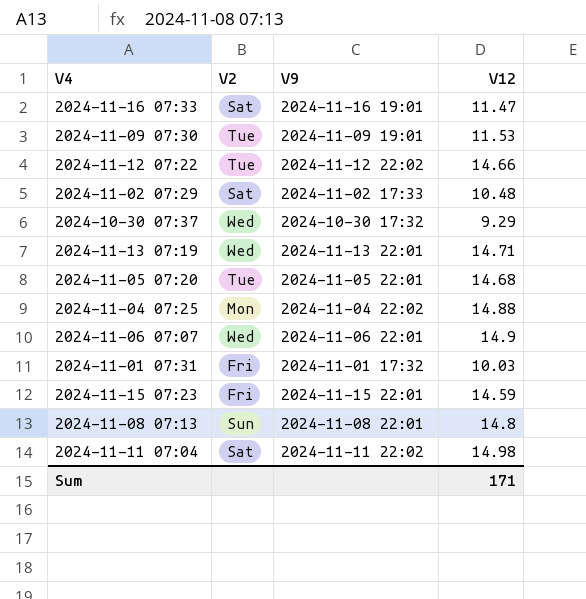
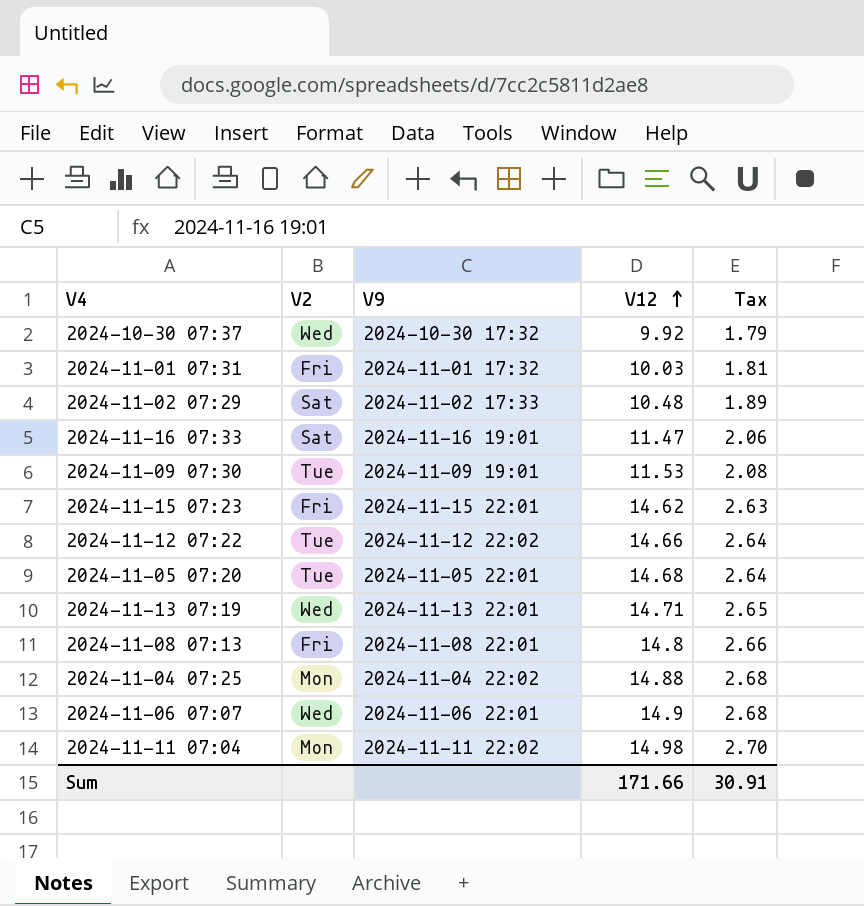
row order: none -> V12 ascending
column Tax | formula: none -> [V12] * 0.18
2024-10-30 07:37 | V12: 9.29 -> 9.92
2024-11-15 07:23 | V12: 14.59 -> 14.62
2024-11-08 07:13 | V2: Sun -> Fri
2024-11-11 07:04 | V2: Sat -> Mon
Sum | V12: 171 -> 171.66

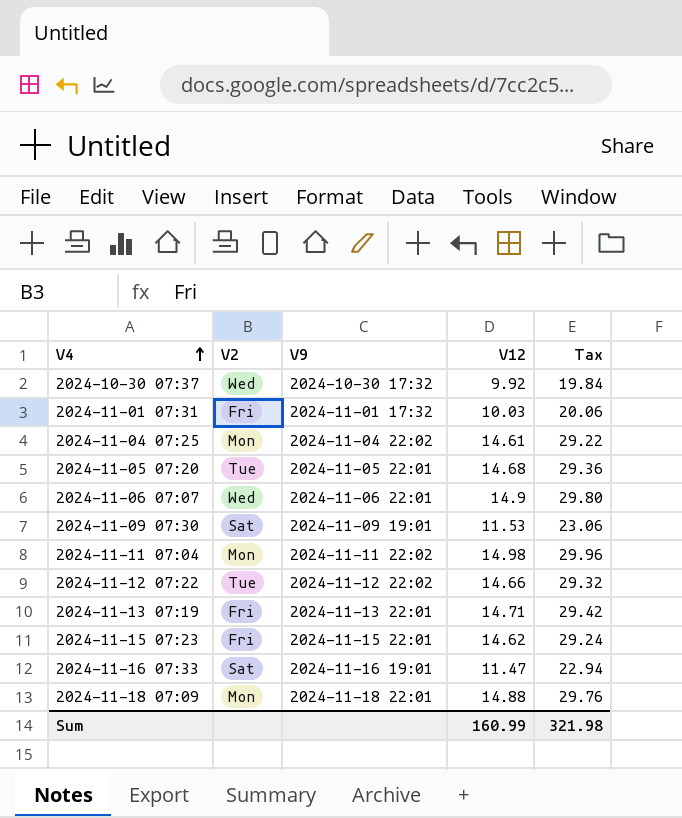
row order: V12 ascending -> V4 ascending
column Tax | formula: [V12] * 0.18 -> [V12] * 2
row 2024-11-02 07:29: Sat | 2024-11-02 17:33 | 10.48 | 1.89 -> none
row 2024-11-08 07:13: Fri | 2024-11-08 22:01 | 14.8 | 2.66 -> none
2024-11-04 07:25 | V12: 14.88 -> 14.61
2024-11-09 07:30 | V2: Tue -> Sat
2024-11-13 07:19 | V2: Wed -> Fri
row 2024-11-18 07:09: none -> Mon | 2024-11-18 22:01 | 14.88 | 29.76
Sum | V12: 171.66 -> 160.99
Sum | Tax: 30.91 -> 321.98

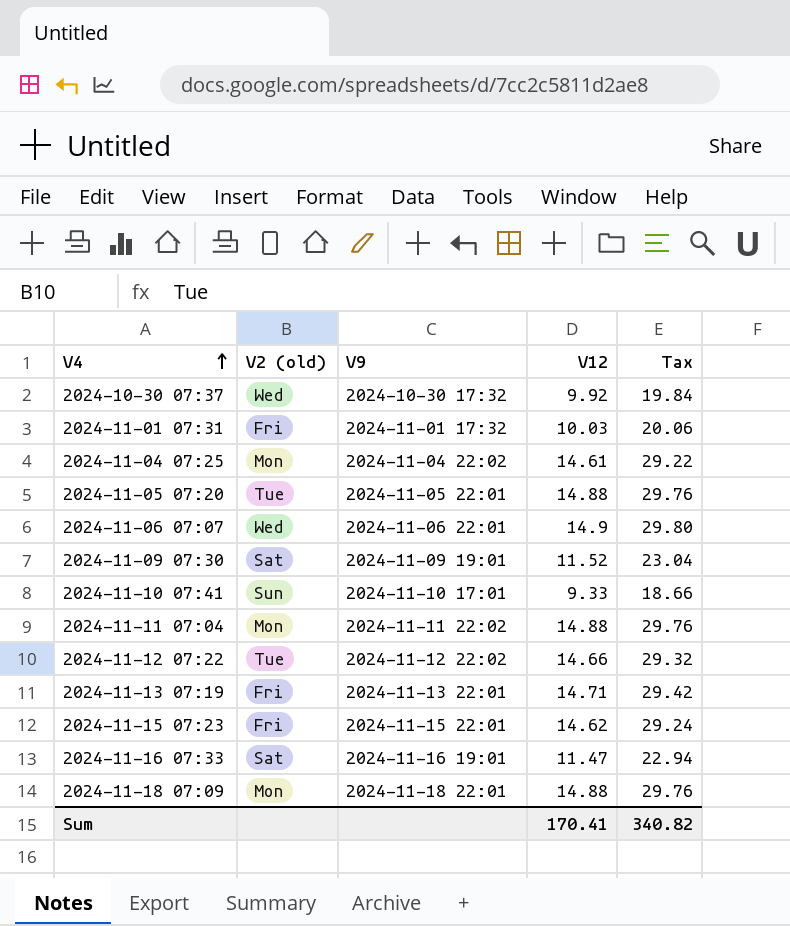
column name: V2 -> V2 (old)
2024-11-05 07:20 | V12: 14.68 -> 14.88
2024-11-05 07:20 | Tax: 29.36 -> 29.76
2024-11-09 07:30 | V12: 11.53 -> 11.52
2024-11-09 07:30 | Tax: 23.06 -> 23.04
row 2024-11-10 07:41: none -> Sun | 2024-11-10 17:01 | 9.33 | 18.66
2024-11-11 07:04 | V12: 14.98 -> 14.88
2024-11-11 07:04 | Tax: 29.96 -> 29.76
Sum | V12: 160.99 -> 170.41
Sum | Tax: 321.98 -> 340.82

